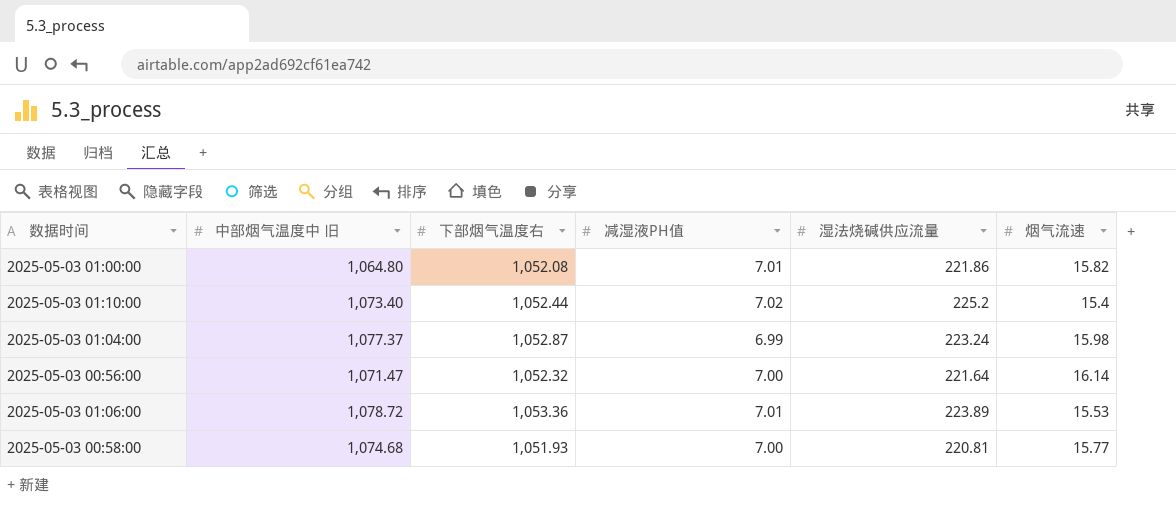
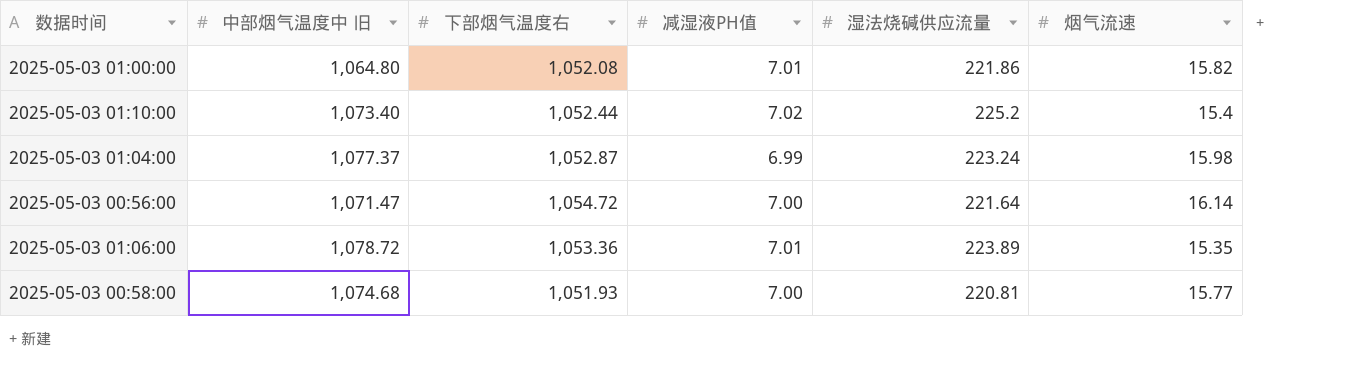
2025-05-03 00:56:00 | 下部烟气温度右: 1,052.32 -> 1,054.72
2025-05-03 01:06:00 | 烟气流速: 15.53 -> 15.35

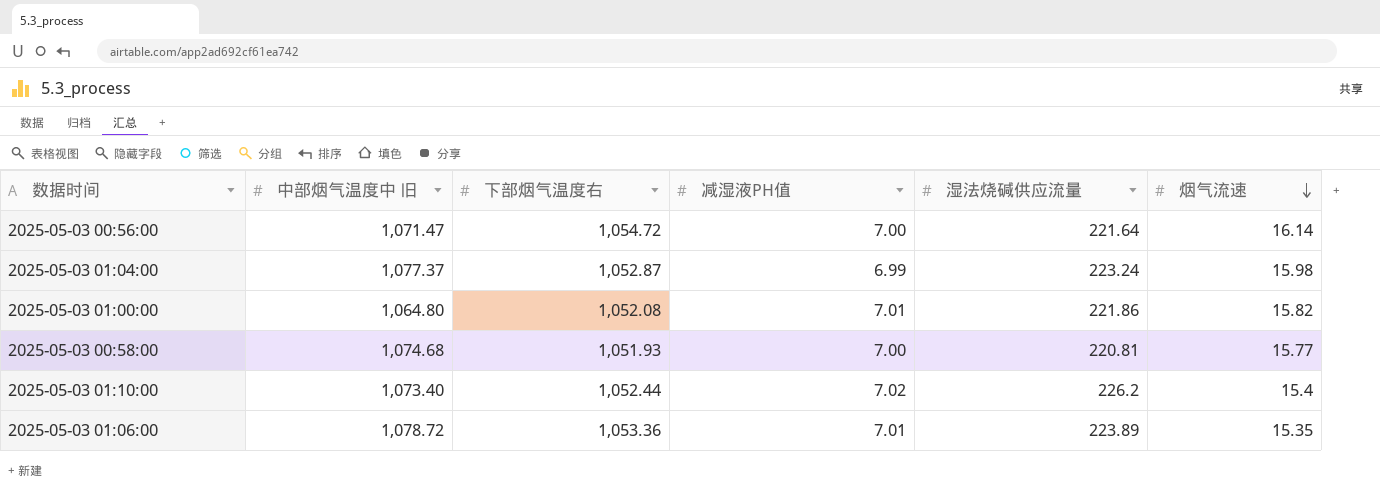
row order: none -> 烟气流速 descending
2025-05-03 01:10:00 | 湿法烧碱供应流量: 225.2 -> 226.2

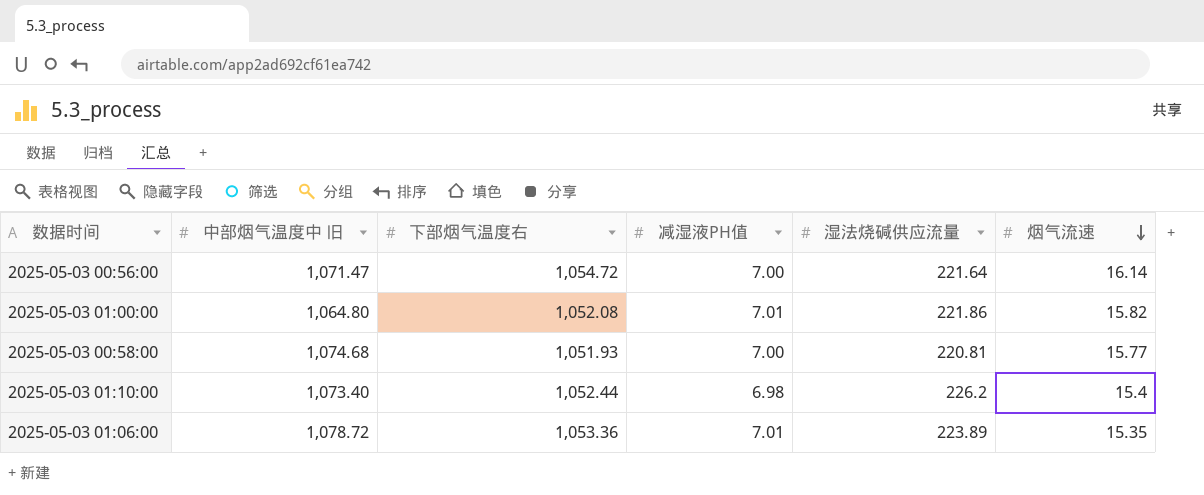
row 2025-05-03 01:04:00: 1,077.37 | 1,052.87 | 6.99 | 223.24 | 15.98 -> none
2025-05-03 01:10:00 | 减湿液PH值: 7.02 -> 6.98

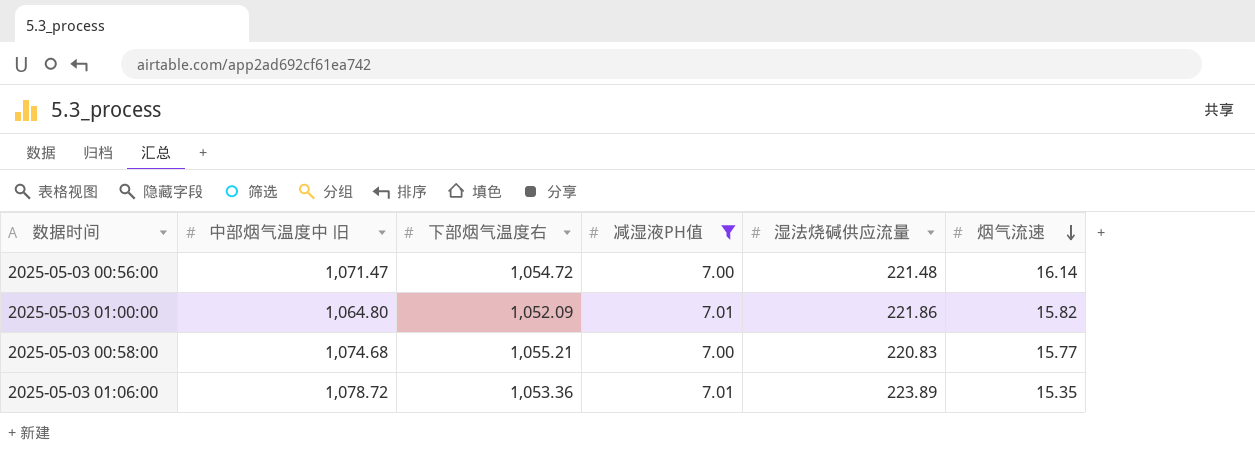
filter: none -> 减湿液PH值 != 6.98
2025-05-03 00:56:00 | 湿法烧碱供应流量: 221.64 -> 221.48
2025-05-03 01:00:00 | 下部烟气温度右: 1,052.08 -> 1,052.09
2025-05-03 00:58:00 | 下部烟气温度右: 1,051.93 -> 1,055.21
2025-05-03 00:58:00 | 湿法烧碱供应流量: 220.81 -> 220.83

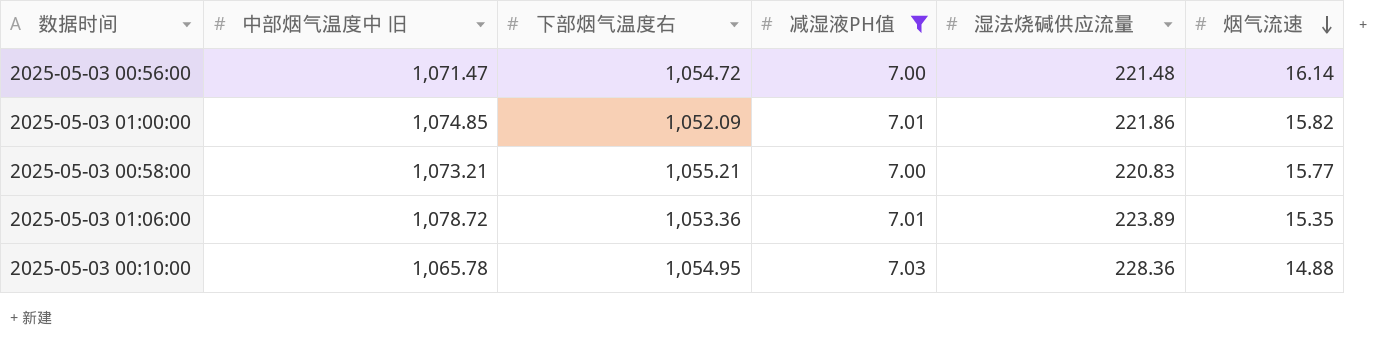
2025-05-03 01:00:00 | 中部烟气温度中 旧: 1,064.80 -> 1,074.85
2025-05-03 00:58:00 | 中部烟气温度中 旧: 1,074.68 -> 1,073.21
row 2025-05-03 00:10:00: none -> 1,065.78 | 1,054.95 | 7.03 | 228.36 | 14.88

